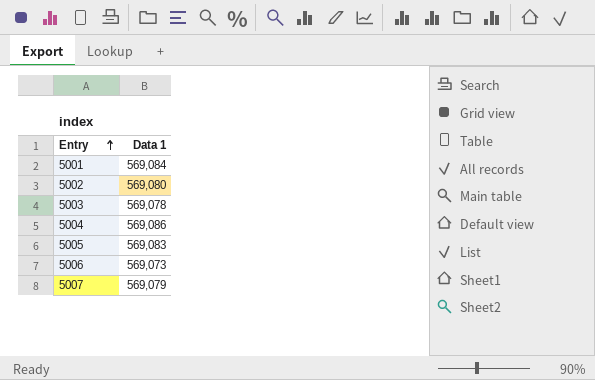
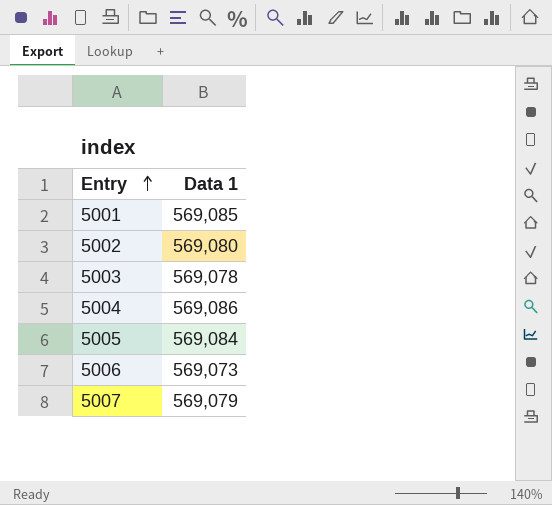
5001 | Data 1: 569,084 -> 569,085
5005 | Data 1: 569,083 -> 569,084

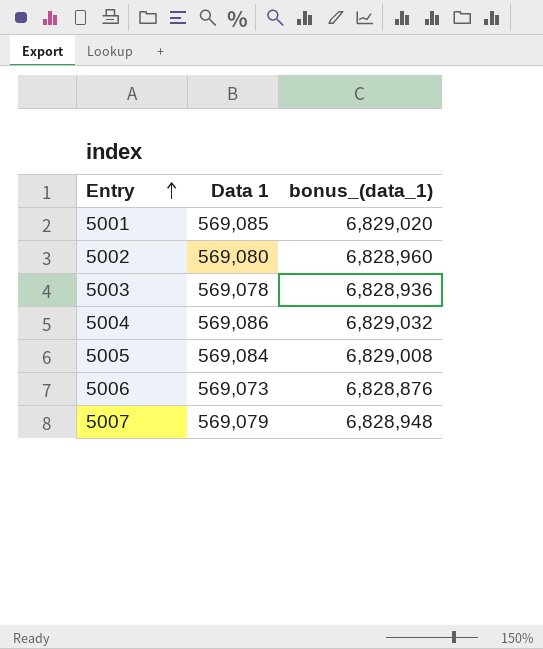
column bonus_(data_1) | formula: none -> [Data 1] * 12

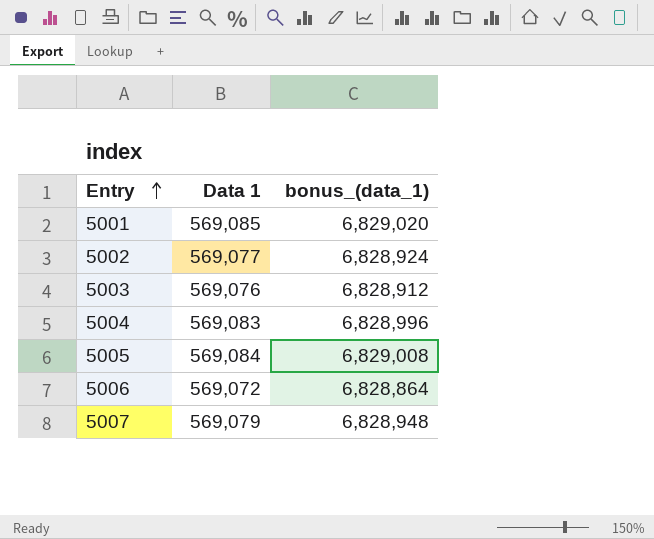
5002 | Data 1: 569,080 -> 569,077
5002 | bonus_(data_1): 6,828,960 -> 6,828,924
5003 | Data 1: 569,078 -> 569,076
5003 | bonus_(data_1): 6,828,936 -> 6,828,912
5004 | Data 1: 569,086 -> 569,083
5004 | bonus_(data_1): 6,829,032 -> 6,828,996
5006 | Data 1: 569,073 -> 569,072
5006 | bonus_(data_1): 6,828,876 -> 6,828,864

